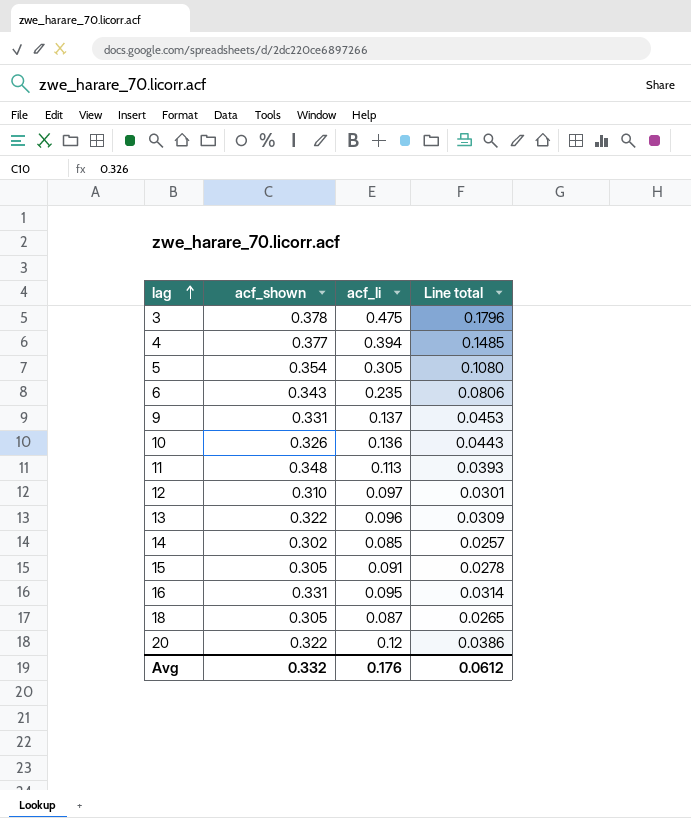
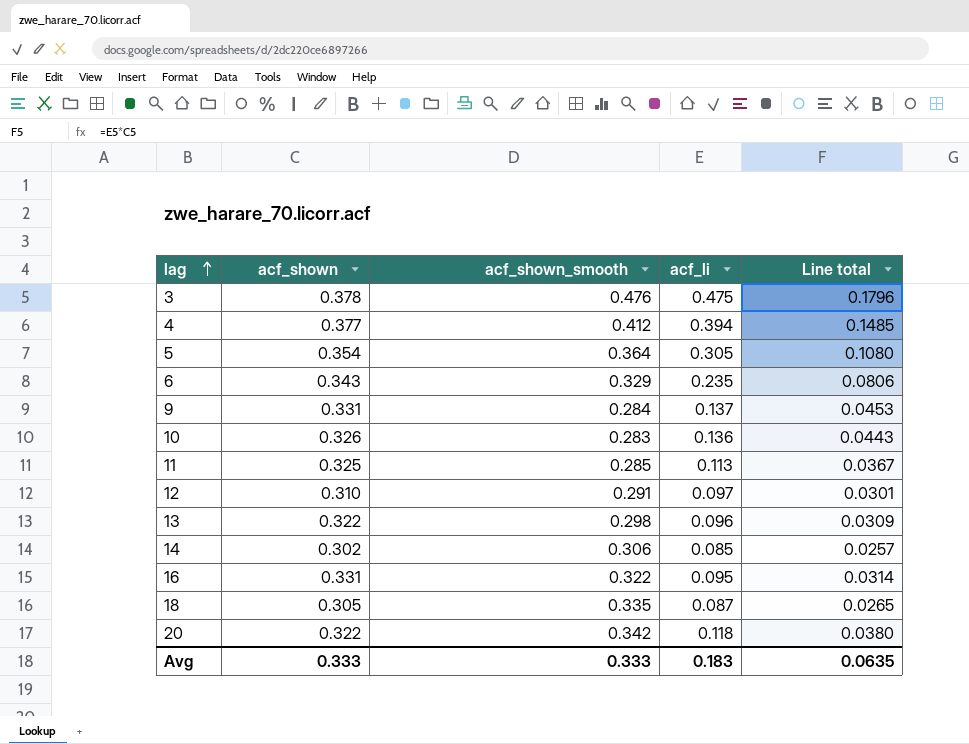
column acf_shown_smooth | position: none -> 3
row 15: 0.305 | 0.091 | 0.0278 -> none
11 | acf_shown: 0.348 -> 0.325
11 | Line total: 0.0393 -> 0.0367
20 | acf_li: 0.12 -> 0.118
20 | Line total: 0.0386 -> 0.0380
Avg | acf_shown: 0.332 -> 0.333
Avg | acf_li: 0.176 -> 0.183
Avg | Line total: 0.0612 -> 0.0635

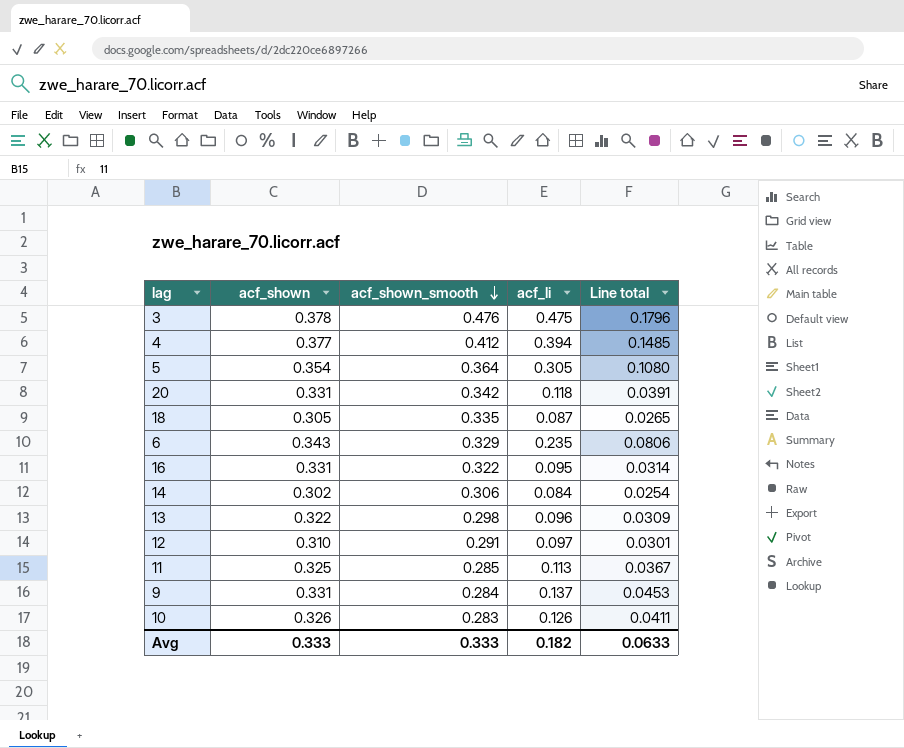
row order: lag ascending -> acf_shown_smooth descending
20 | acf_shown: 0.322 -> 0.331
20 | Line total: 0.0380 -> 0.0391
14 | acf_li: 0.085 -> 0.084
14 | Line total: 0.0257 -> 0.0254
10 | acf_li: 0.136 -> 0.126
10 | Line total: 0.0443 -> 0.0411
Avg | acf_li: 0.183 -> 0.182
Avg | Line total: 0.0635 -> 0.0633

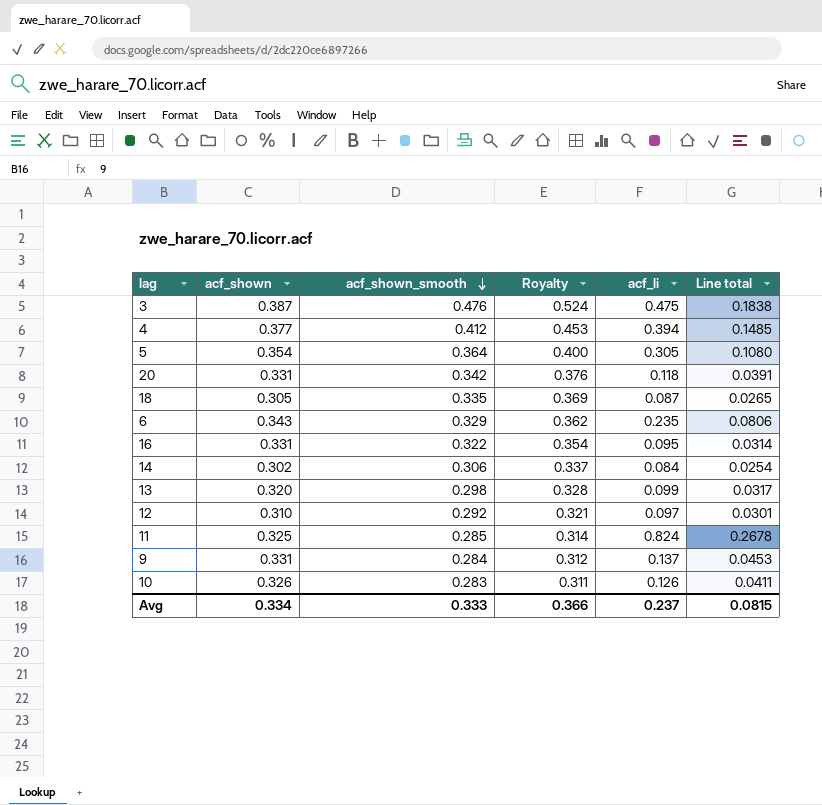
column Royalty | formula: none -> [acf_shown_smooth] * 1.1
3 | acf_shown: 0.378 -> 0.387
3 | Line total: 0.1796 -> 0.1838
13 | acf_shown: 0.322 -> 0.320
13 | acf_li: 0.096 -> 0.099
13 | Line total: 0.0309 -> 0.0317
12 | acf_shown_smooth: 0.291 -> 0.292
11 | acf_li: 0.113 -> 0.824
11 | Line total: 0.0367 -> 0.2678
Avg | acf_shown: 0.333 -> 0.334
Avg | acf_li: 0.182 -> 0.237
Avg | Line total: 0.0633 -> 0.0815

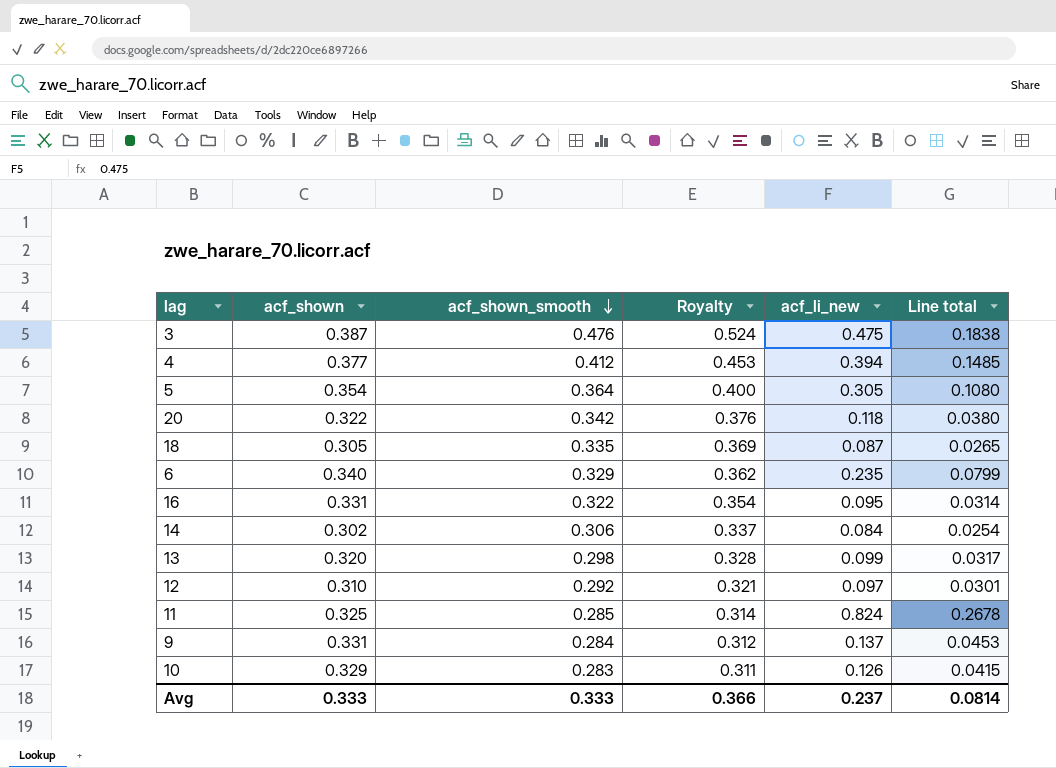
column name: acf_li -> acf_li_new
20 | acf_shown: 0.331 -> 0.322
20 | Line total: 0.0391 -> 0.0380
6 | acf_shown: 0.343 -> 0.340
6 | Line total: 0.0806 -> 0.0799
10 | acf_shown: 0.326 -> 0.329
10 | Line total: 0.0411 -> 0.0415
Avg | acf_shown: 0.334 -> 0.333
Avg | Line total: 0.0815 -> 0.0814

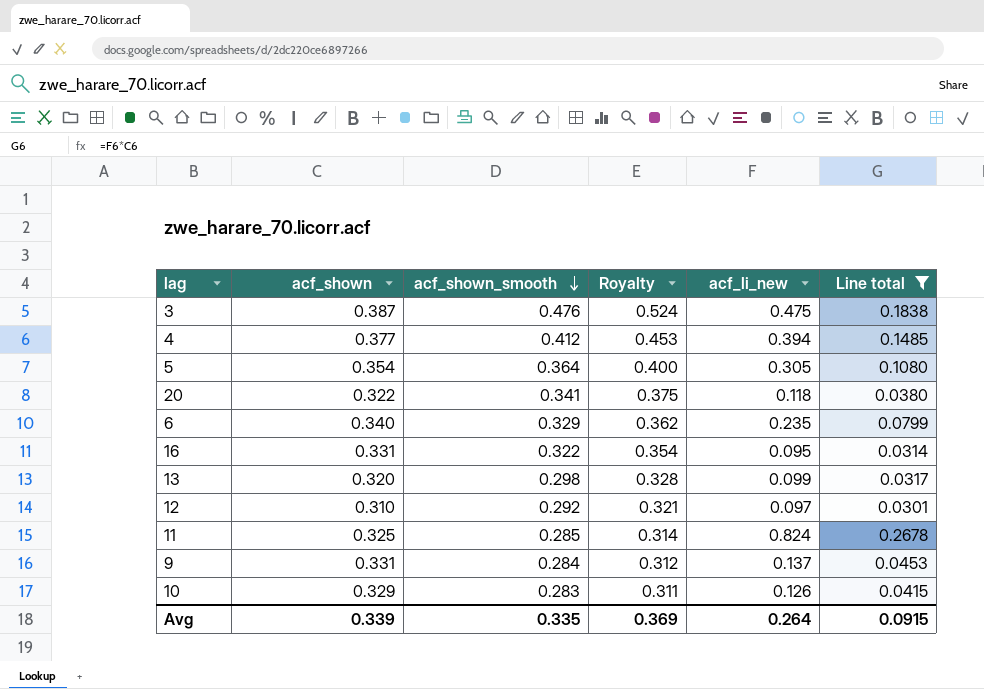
filter: none -> Line total >= 0.0301
20 | acf_shown_smooth: 0.342 -> 0.341
20 | Royalty: 0.376 -> 0.375
Avg | acf_shown: 0.333 -> 0.339
Avg | acf_shown_smooth: 0.333 -> 0.335
Avg | Royalty: 0.366 -> 0.369
Avg | acf_li_new: 0.237 -> 0.264
Avg | Line total: 0.0814 -> 0.0915

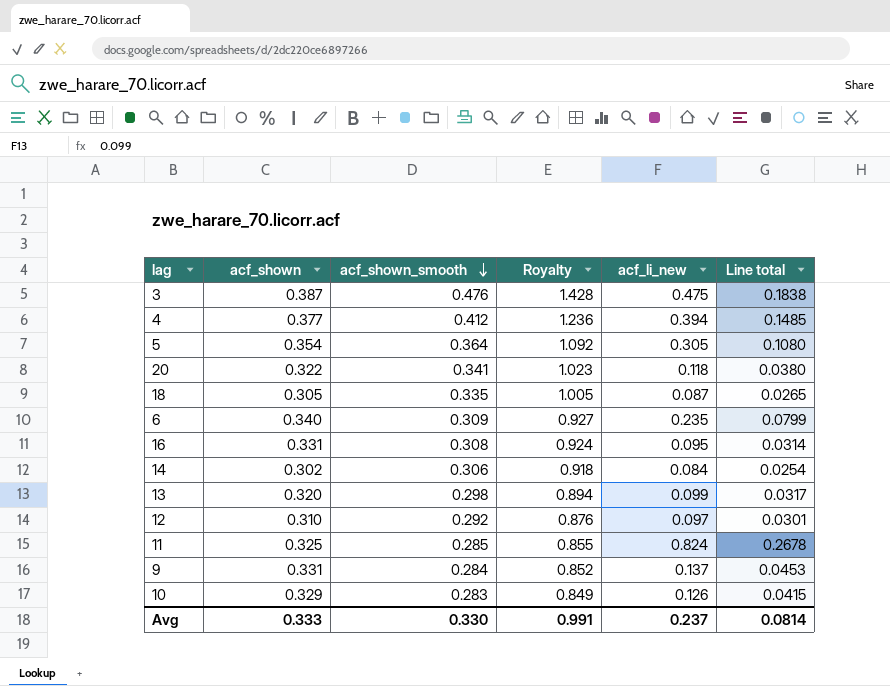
filter: Line total >= 0.0301 -> none
column Royalty | formula: [acf_shown_smooth] * 1.1 -> [acf_shown_smooth] * 3
6 | acf_shown_smooth: 0.329 -> 0.309
16 | acf_shown_smooth: 0.322 -> 0.308
Avg | acf_shown: 0.339 -> 0.333
Avg | acf_shown_smooth: 0.335 -> 0.330
Avg | Royalty: 0.369 -> 0.991
Avg | acf_li_new: 0.264 -> 0.237
Avg | Line total: 0.0915 -> 0.0814

